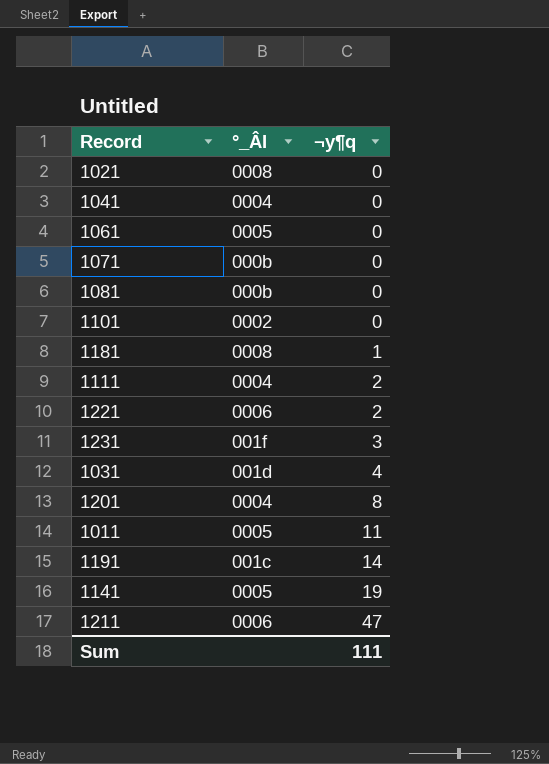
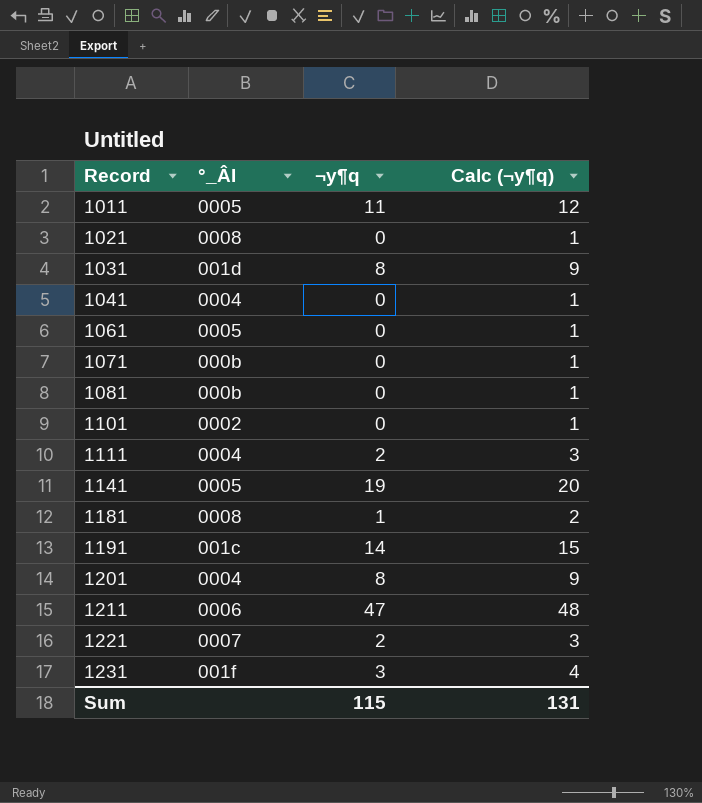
row order: ¬y¶q ascending -> Record ascending
column Calc (¬y¶q) | formula: none -> [¬y¶q] + 1
1031 | ¬y¶q: 4 -> 8
1221 | °_ÂI: 0006 -> 0007
Sum | ¬y¶q: 111 -> 115

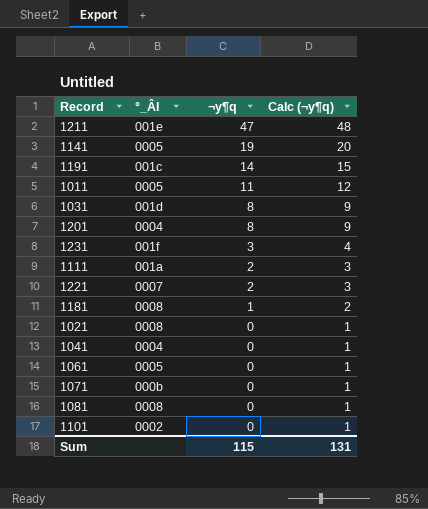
row order: Record ascending -> ¬y¶q descending
1211 | °_ÂI: 0006 -> 001e
1111 | °_ÂI: 0004 -> 001a
1081 | °_ÂI: 000b -> 0008

